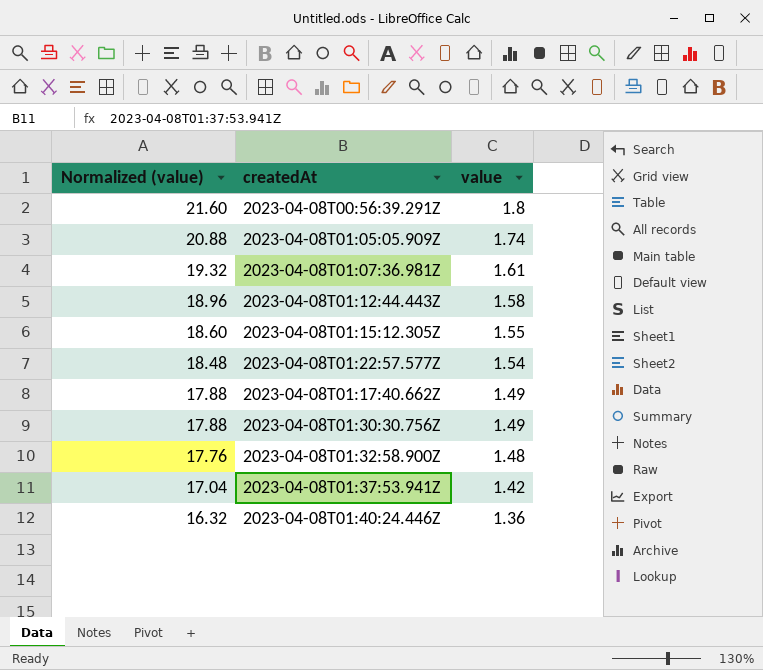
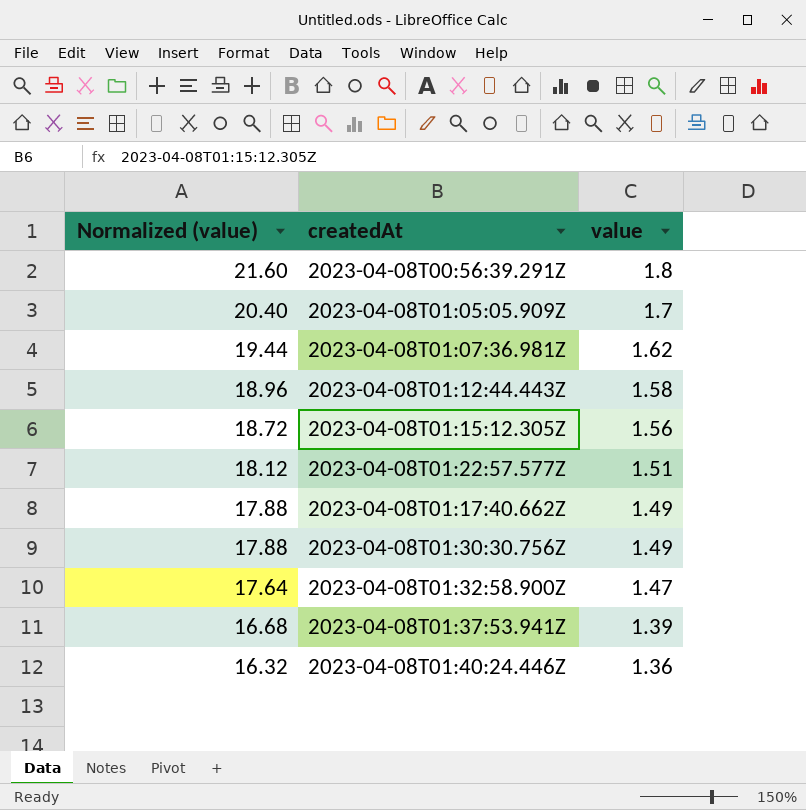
2023-04-08T01:05:05.909Z | Normalized (value): 20.88 -> 20.40
2023-04-08T01:05:05.909Z | value: 1.74 -> 1.7
2023-04-08T01:07:36.981Z | Normalized (value): 19.32 -> 19.44
2023-04-08T01:07:36.981Z | value: 1.61 -> 1.62
2023-04-08T01:15:12.305Z | Normalized (value): 18.60 -> 18.72
2023-04-08T01:15:12.305Z | value: 1.55 -> 1.56
2023-04-08T01:22:57.577Z | Normalized (value): 18.48 -> 18.12
2023-04-08T01:22:57.577Z | value: 1.54 -> 1.51
2023-04-08T01:32:58.900Z | Normalized (value): 17.76 -> 17.64
2023-04-08T01:32:58.900Z | value: 1.48 -> 1.47
2023-04-08T01:37:53.941Z | Normalized (value): 17.04 -> 16.68
2023-04-08T01:37:53.941Z | value: 1.42 -> 1.39

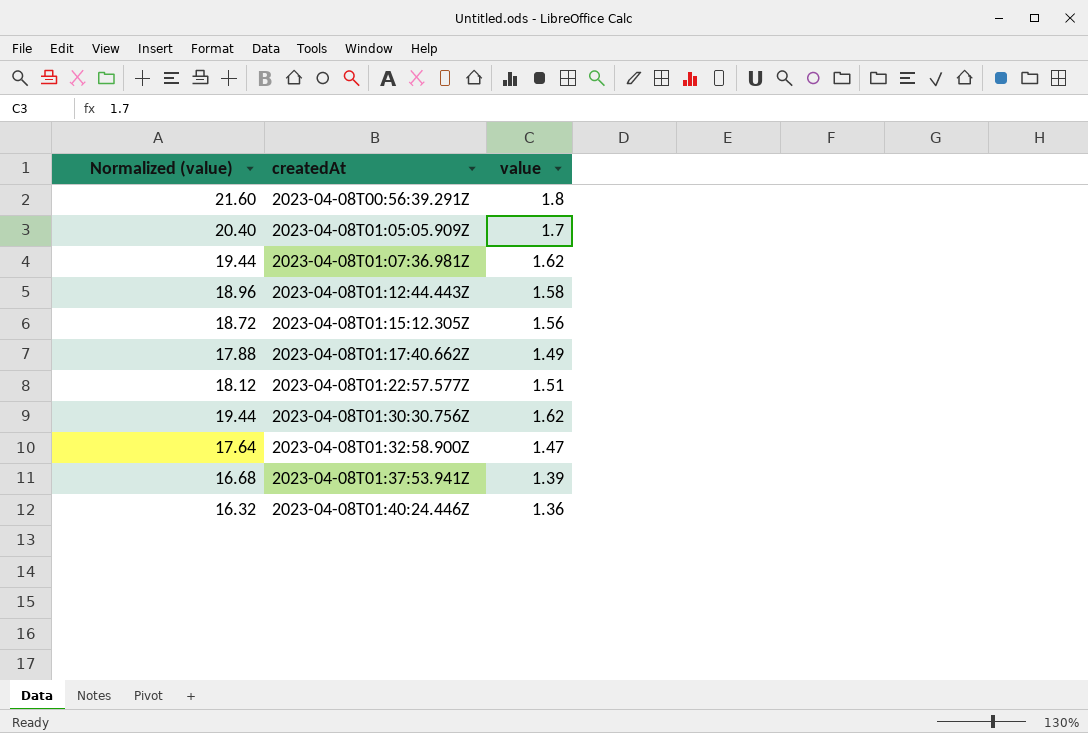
row order: Normalized (value) descending -> createdAt ascending
2023-04-08T01:30:30.756Z | Normalized (value): 17.88 -> 19.44
2023-04-08T01:30:30.756Z | value: 1.49 -> 1.62

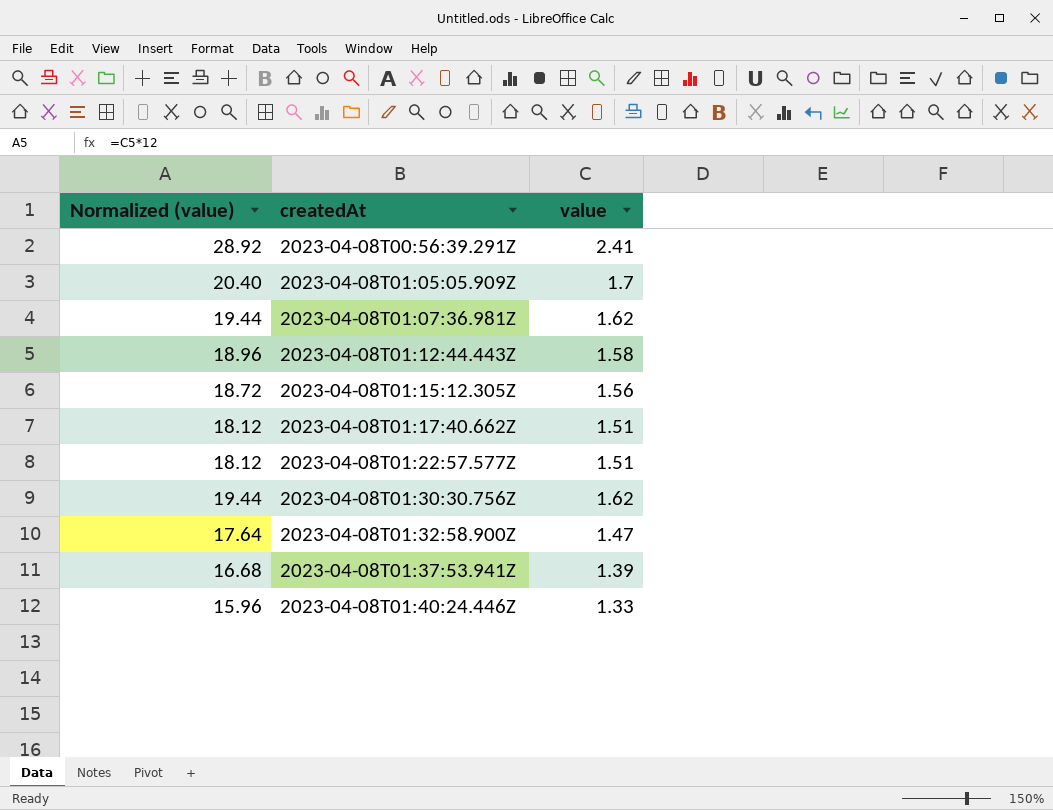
2023-04-08T00:56:39.291Z | Normalized (value): 21.60 -> 28.92
2023-04-08T00:56:39.291Z | value: 1.8 -> 2.41
2023-04-08T01:17:40.662Z | Normalized (value): 17.88 -> 18.12
2023-04-08T01:17:40.662Z | value: 1.49 -> 1.51
2023-04-08T01:40:24.446Z | Normalized (value): 16.32 -> 15.96
2023-04-08T01:40:24.446Z | value: 1.36 -> 1.33

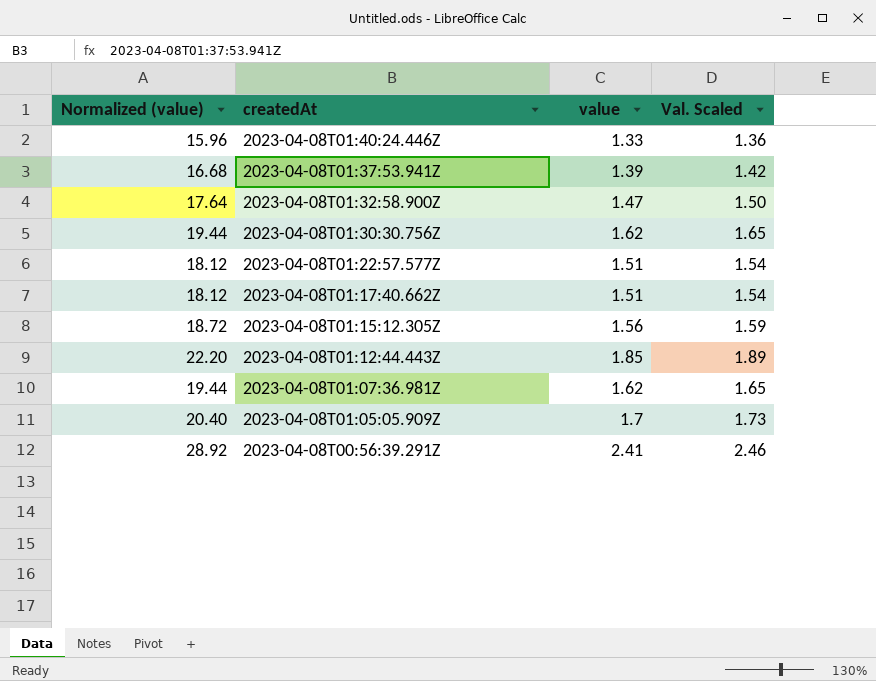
row order: createdAt ascending -> createdAt descending
column Val. Scaled | formula: none -> [value] * 1.02
2023-04-08T01:12:44.443Z | Normalized (value): 18.96 -> 22.20
2023-04-08T01:12:44.443Z | value: 1.58 -> 1.85

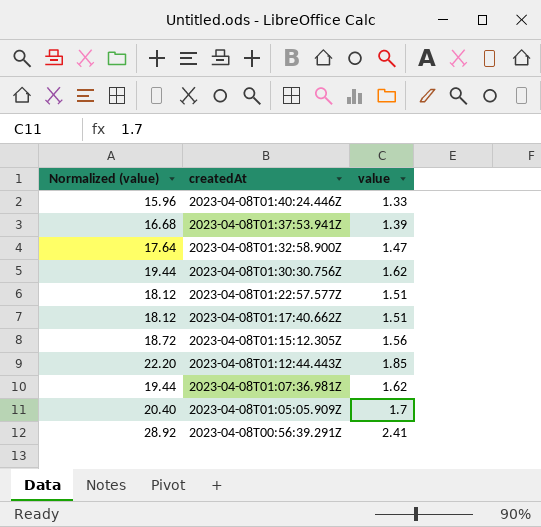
column Val. Scaled | formula: [value] * 1.02 -> none

